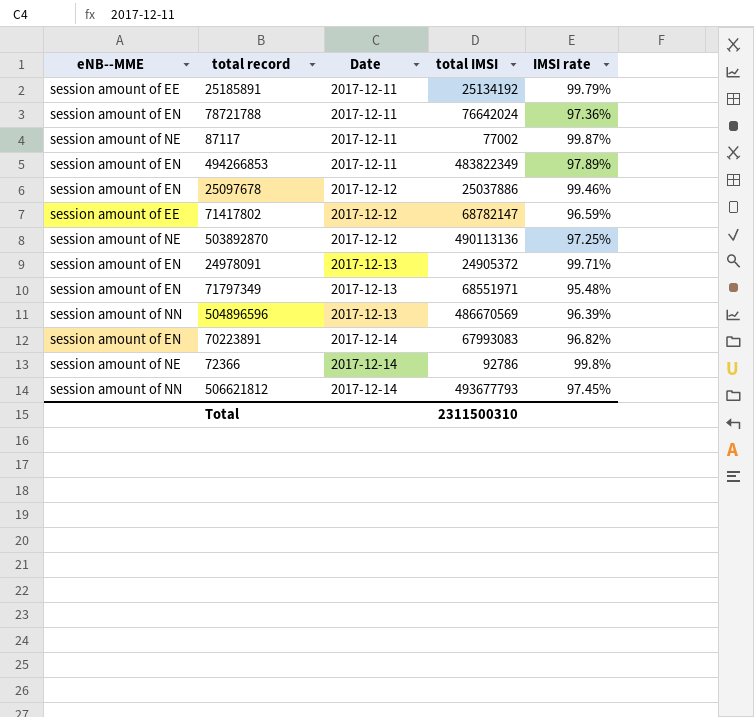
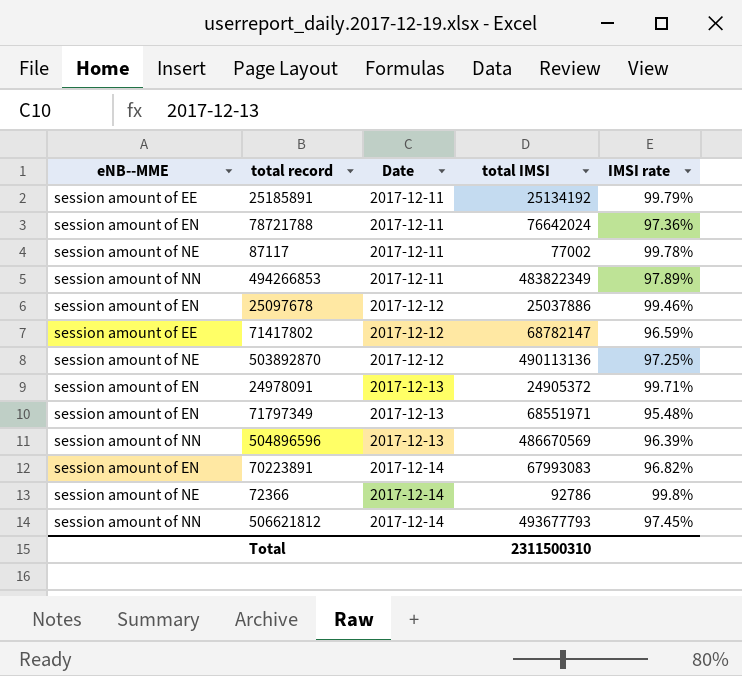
87117 | IMSI rate: 99.87% -> 99.78%
494266853 | eNB--MME: session amount of EN -> session amount of NN

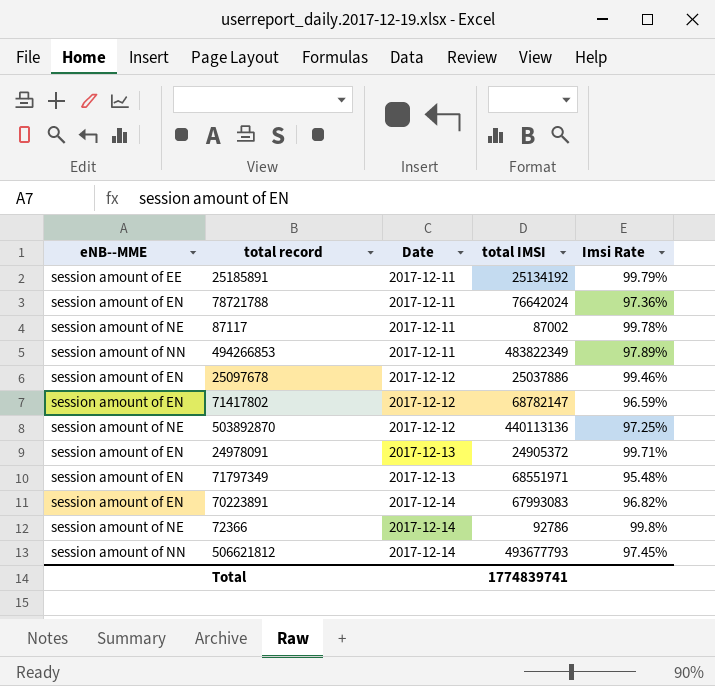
column name: IMSI rate -> Imsi Rate
row 504896596: session amount of NN | 2017-12-13 | 486670569 | 96.39% -> none
87117 | total IMSI: 77002 -> 87002
71417802 | eNB--MME: session amount of EE -> session amount of EN
503892870 | total IMSI: 490113136 -> 440113136
Total | total IMSI: 2311500310 -> 1774839741

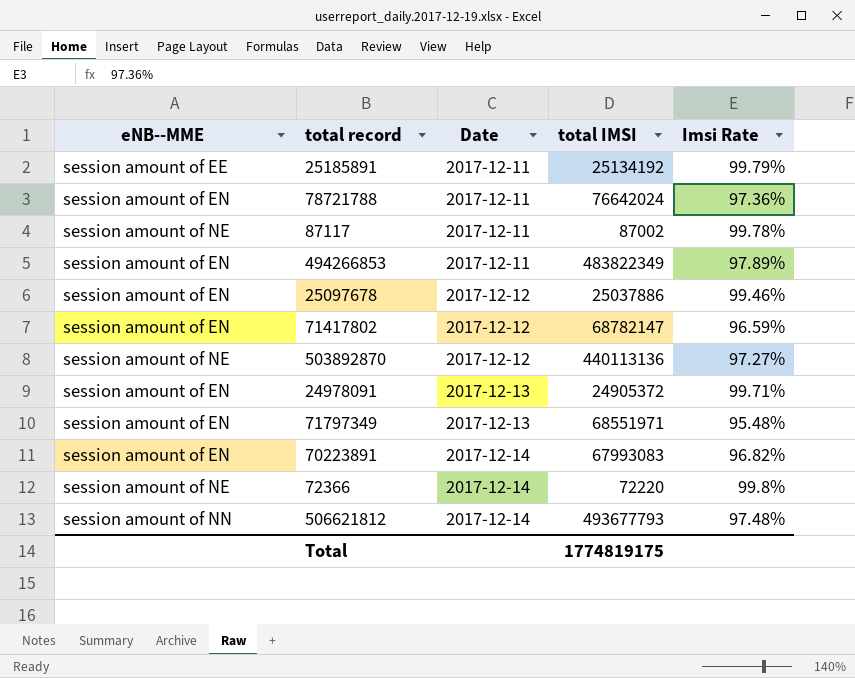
494266853 | eNB--MME: session amount of NN -> session amount of EN
503892870 | Imsi Rate: 97.25% -> 97.27%
72366 | total IMSI: 92786 -> 72220
506621812 | Imsi Rate: 97.45% -> 97.48%
Total | total IMSI: 1774839741 -> 1774819175

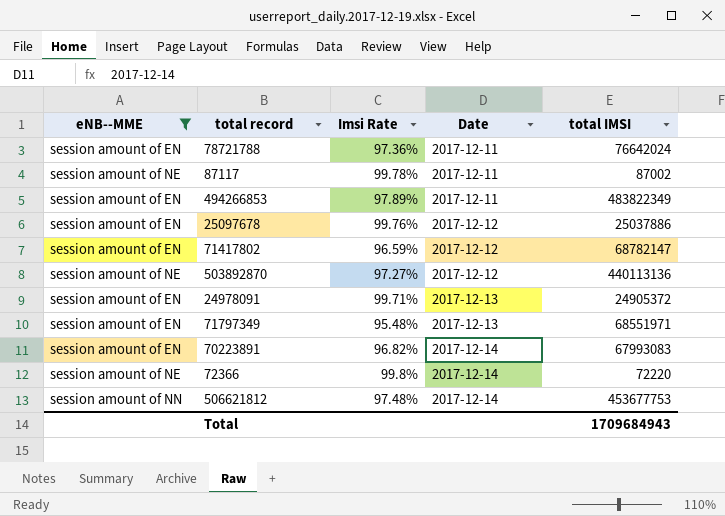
filter: none -> eNB--MME != session amount of EE
column Imsi Rate | position: 5 -> 3
25097678 | Imsi Rate: 99.46% -> 99.76%
506621812 | total IMSI: 493677793 -> 453677753
Total | total IMSI: 1774819175 -> 1709684943

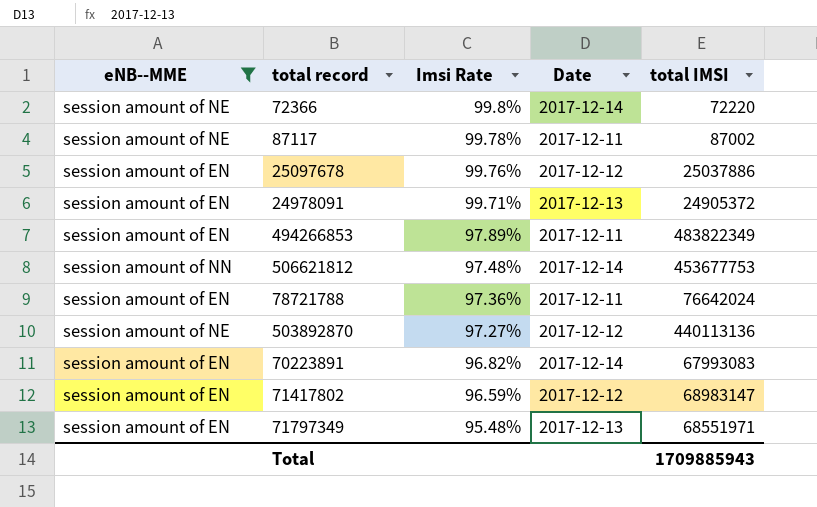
row order: Date ascending -> Imsi Rate descending
71417802 | total IMSI: 68782147 -> 68983147
Total | total IMSI: 1709684943 -> 1709885943

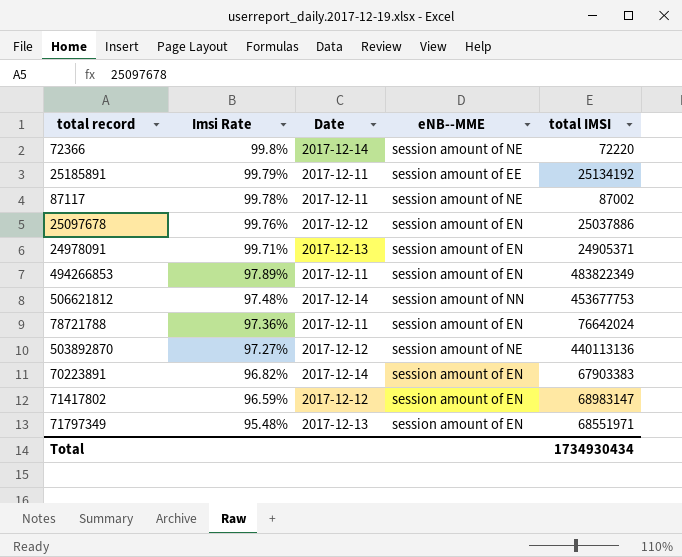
filter: eNB--MME != session amount of EE -> none
column eNB--MME | position: 1 -> 4
24978091 | total IMSI: 24905372 -> 24905371
70223891 | total IMSI: 67993083 -> 67903383
Total | total IMSI: 1709885943 -> 1734930434

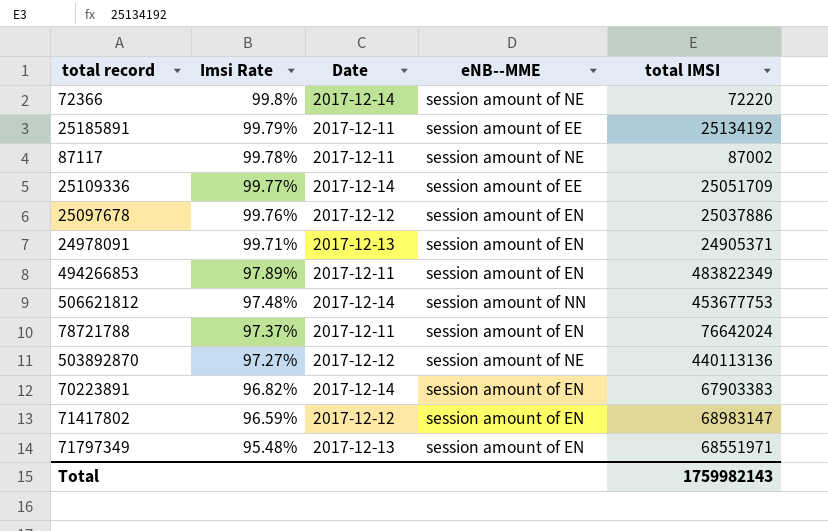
row 25109336: none -> 99.77% | 2017-12-14 | session amount of EE | 25051709
78721788 | Imsi Rate: 97.36% -> 97.37%
Total | total IMSI: 1734930434 -> 1759982143

